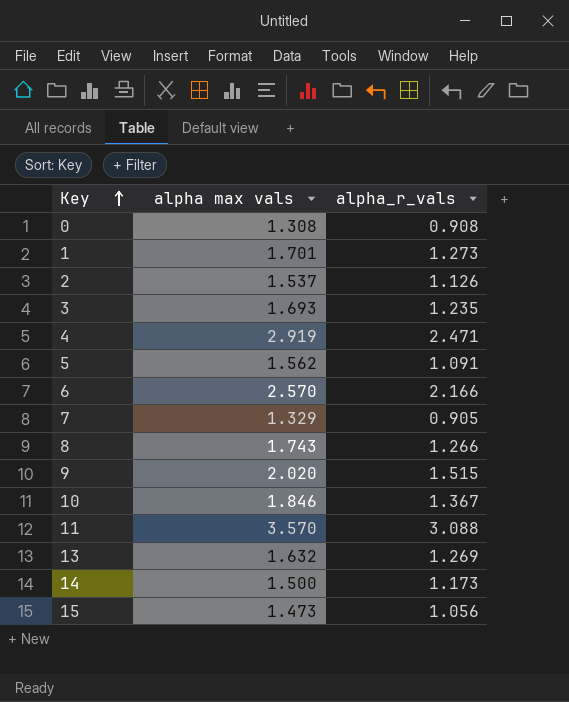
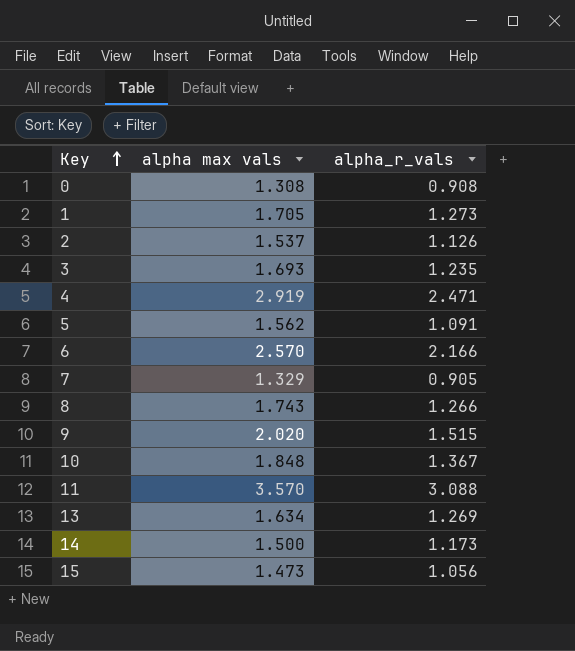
1 | alpha max vals: 1.701 -> 1.705
10 | alpha max vals: 1.846 -> 1.848
13 | alpha max vals: 1.632 -> 1.634

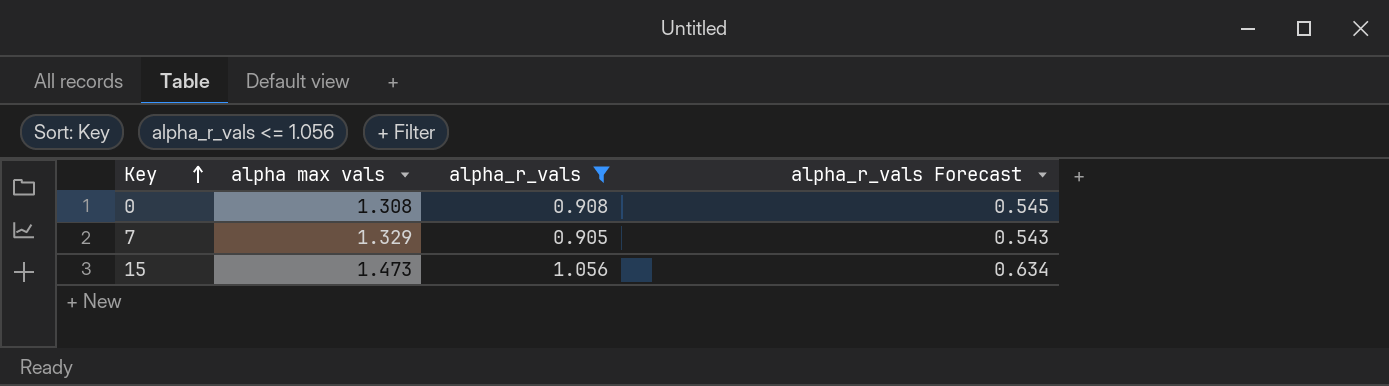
filter: none -> alpha_r_vals <= 1.056
column alpha_r_vals Forecast | formula: none -> [alpha_r_vals] * 0.6

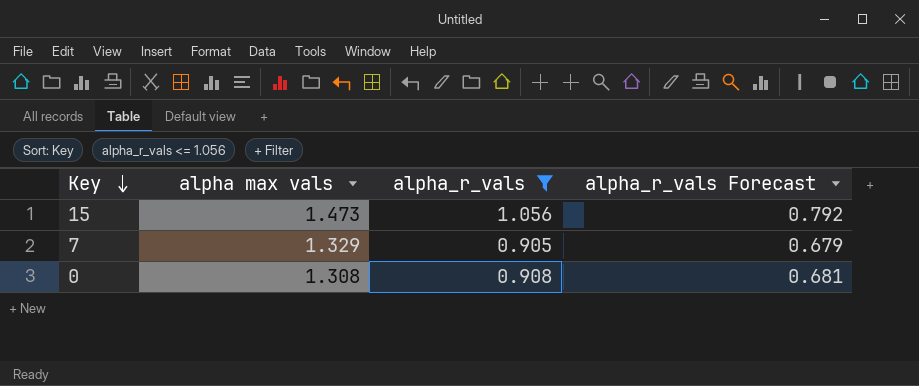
row order: Key ascending -> Key descending
column alpha_r_vals Forecast | formula: [alpha_r_vals] * 0.6 -> [alpha_r_vals] * 0.75

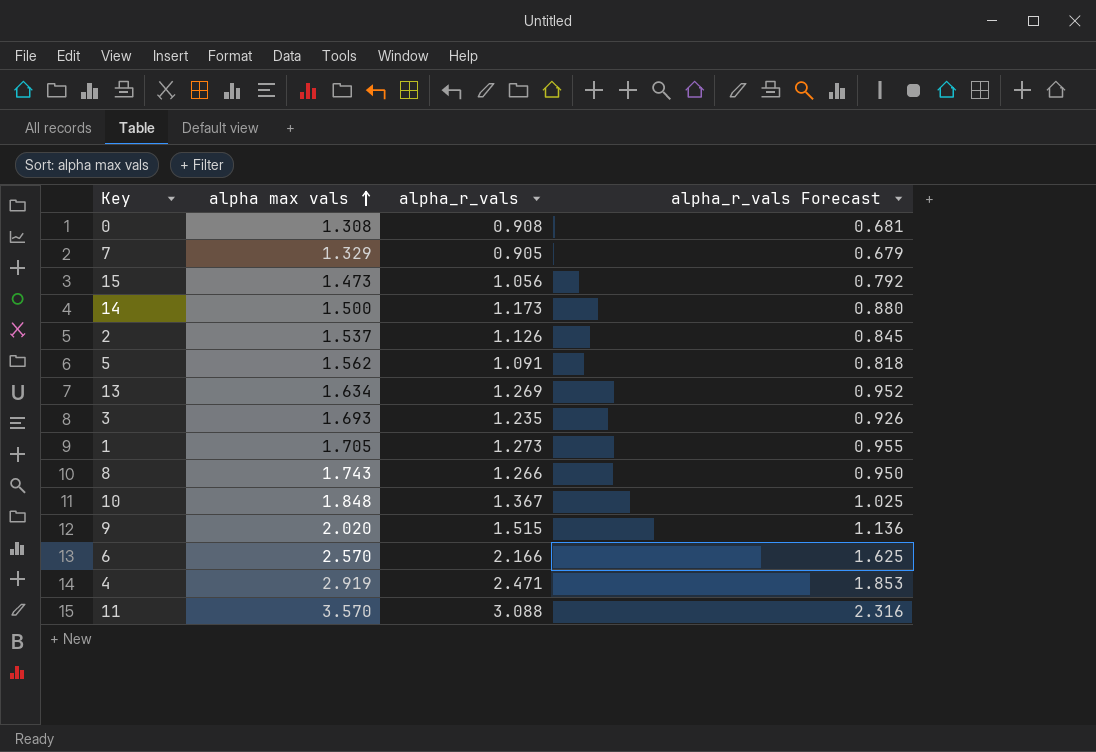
filter: alpha_r_vals <= 1.056 -> none
row order: Key descending -> alpha max vals ascending

